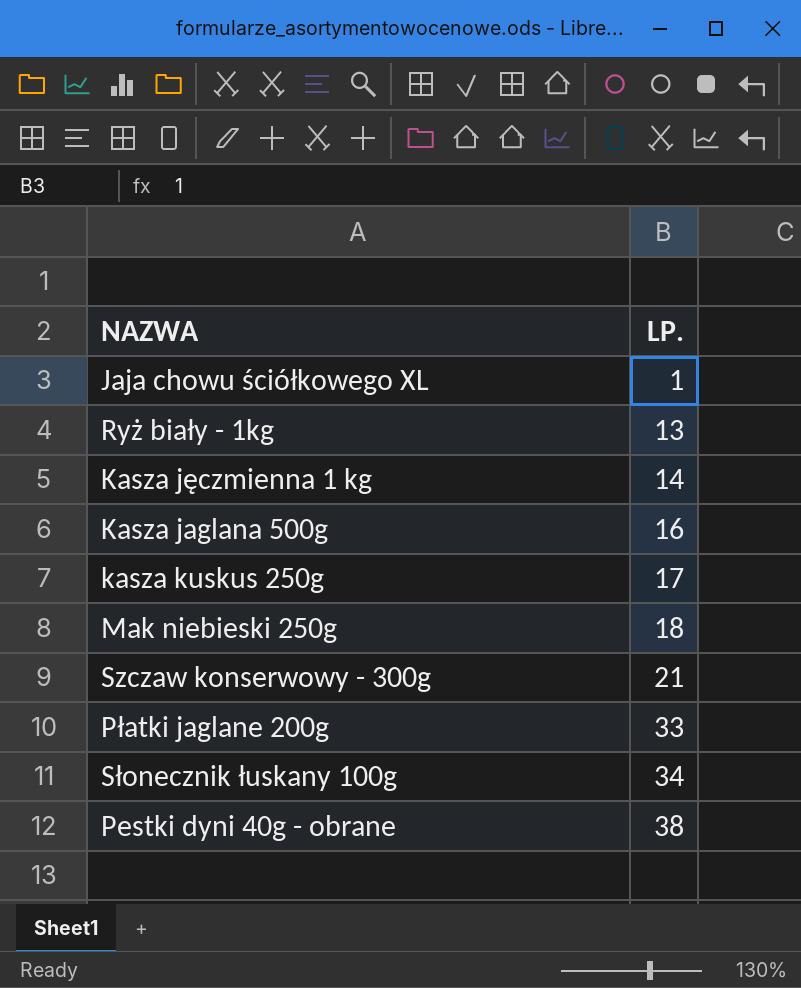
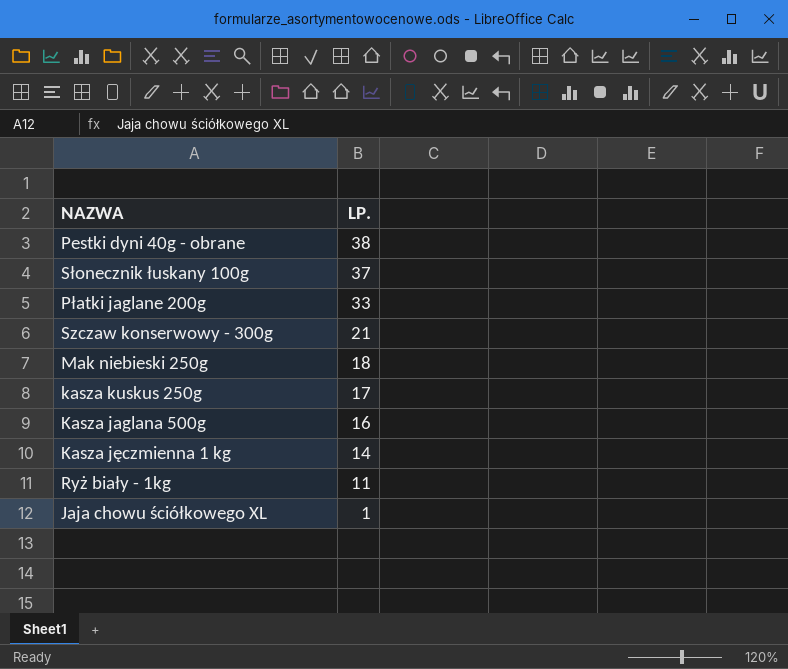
row order: LP. ascending -> LP. descending
Słonecznik łuskany 100g | LP.: 34 -> 37
Ryż biały - 1kg | LP.: 13 -> 11

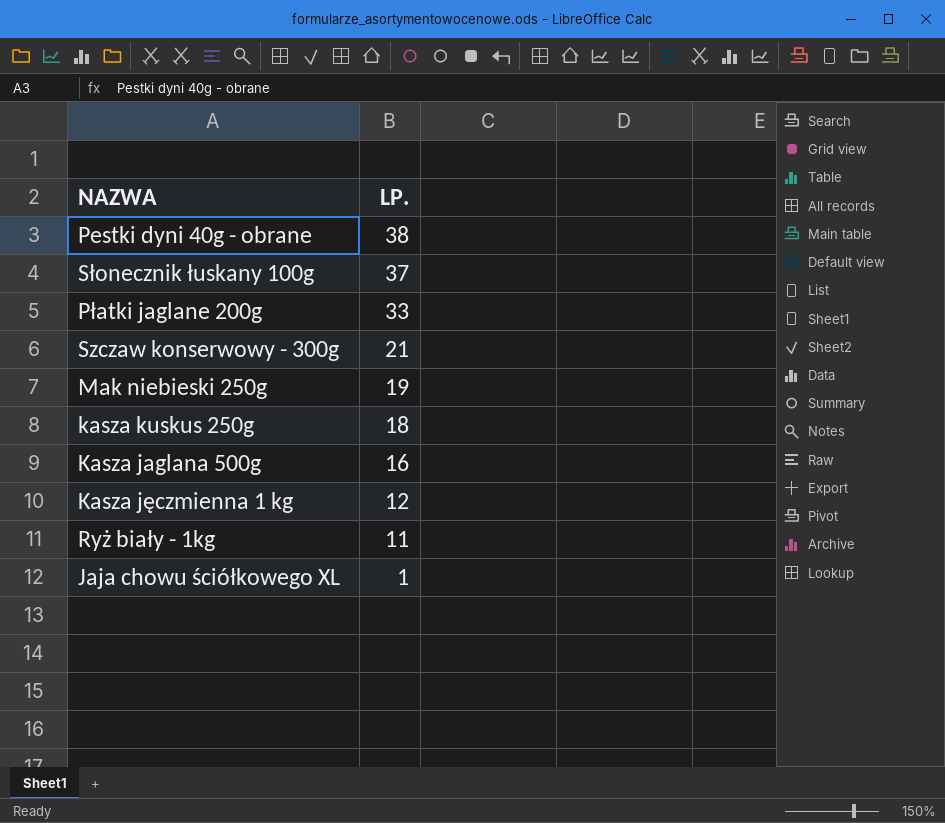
Mak niebieski 250g | LP.: 18 -> 19
kasza kuskus 250g | LP.: 17 -> 18
Kasza jęczmienna 1 kg | LP.: 14 -> 12

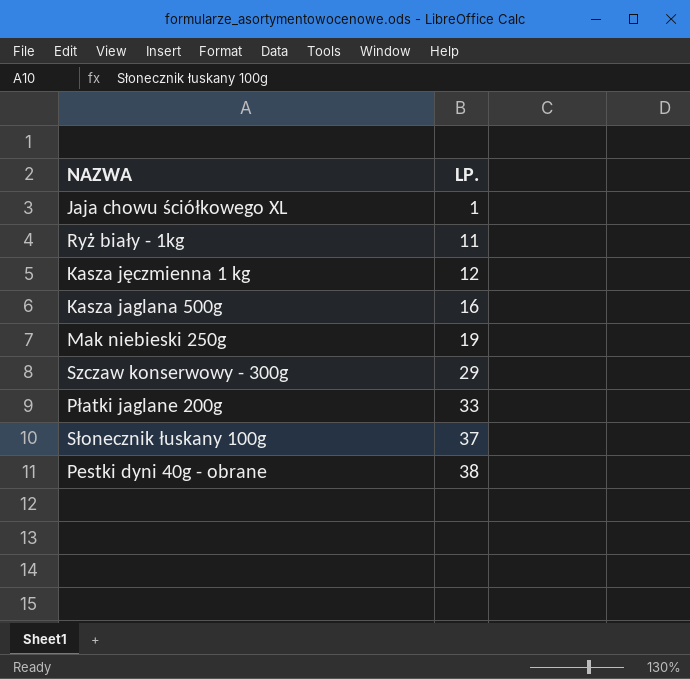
row order: LP. descending -> LP. ascending
row kasza kuskus 250g: 18 -> none
Szczaw konserwowy - 300g | LP.: 21 -> 29

